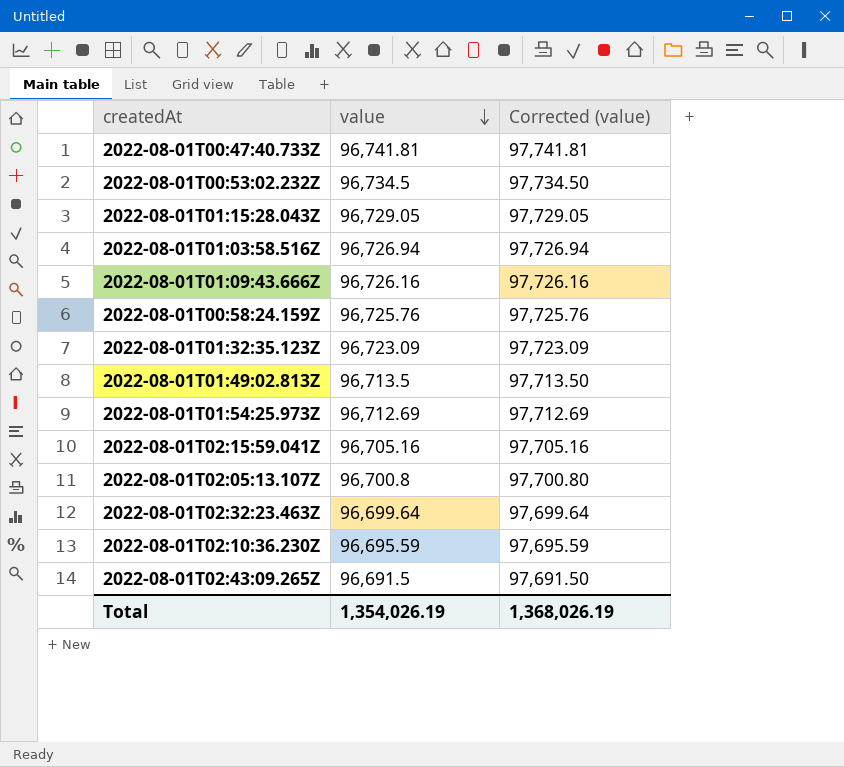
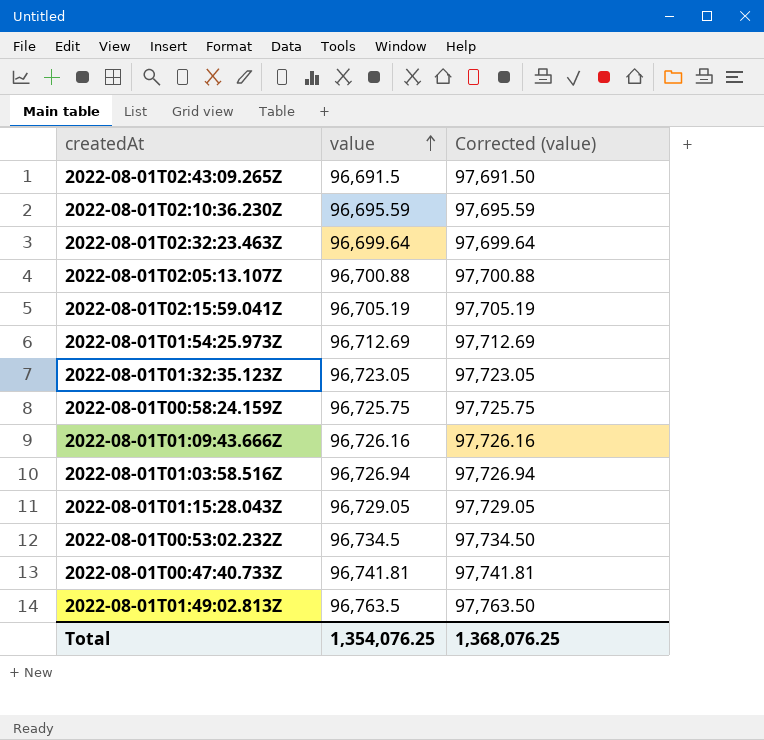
row order: value descending -> value ascending
2022-08-01T02:05:13.107Z | value: 96,700.8 -> 96,700.88
2022-08-01T02:05:13.107Z | Corrected (value): 97,700.80 -> 97,700.88
2022-08-01T02:15:59.041Z | value: 96,705.16 -> 96,705.19
2022-08-01T02:15:59.041Z | Corrected (value): 97,705.16 -> 97,705.19
2022-08-01T01:32:35.123Z | value: 96,723.09 -> 96,723.05
2022-08-01T01:32:35.123Z | Corrected (value): 97,723.09 -> 97,723.05
2022-08-01T00:58:24.159Z | value: 96,725.76 -> 96,725.75
2022-08-01T00:58:24.159Z | Corrected (value): 97,725.76 -> 97,725.75
2022-08-01T01:49:02.813Z | value: 96,713.5 -> 96,763.5
2022-08-01T01:49:02.813Z | Corrected (value): 97,713.50 -> 97,763.50
Total | value: 1,354,026.19 -> 1,354,076.25
Total | Corrected (value): 1,368,026.19 -> 1,368,076.25

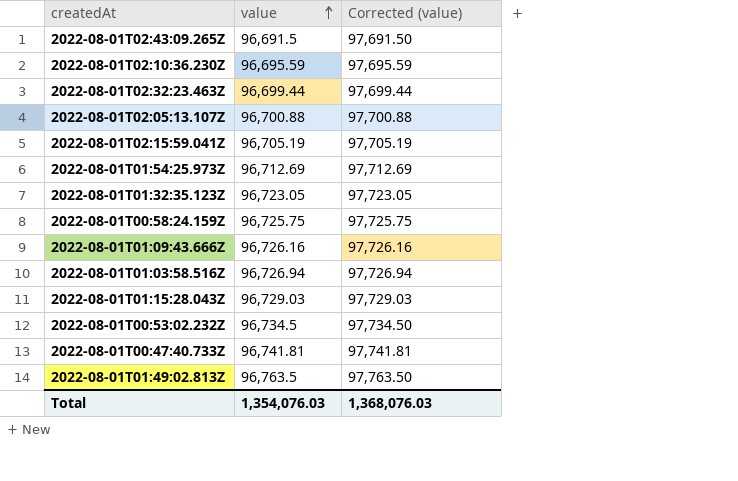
2022-08-01T02:32:23.463Z | value: 96,699.64 -> 96,699.44
2022-08-01T02:32:23.463Z | Corrected (value): 97,699.64 -> 97,699.44
2022-08-01T01:15:28.043Z | value: 96,729.05 -> 96,729.03
2022-08-01T01:15:28.043Z | Corrected (value): 97,729.05 -> 97,729.03
Total | value: 1,354,076.25 -> 1,354,076.03
Total | Corrected (value): 1,368,076.25 -> 1,368,076.03

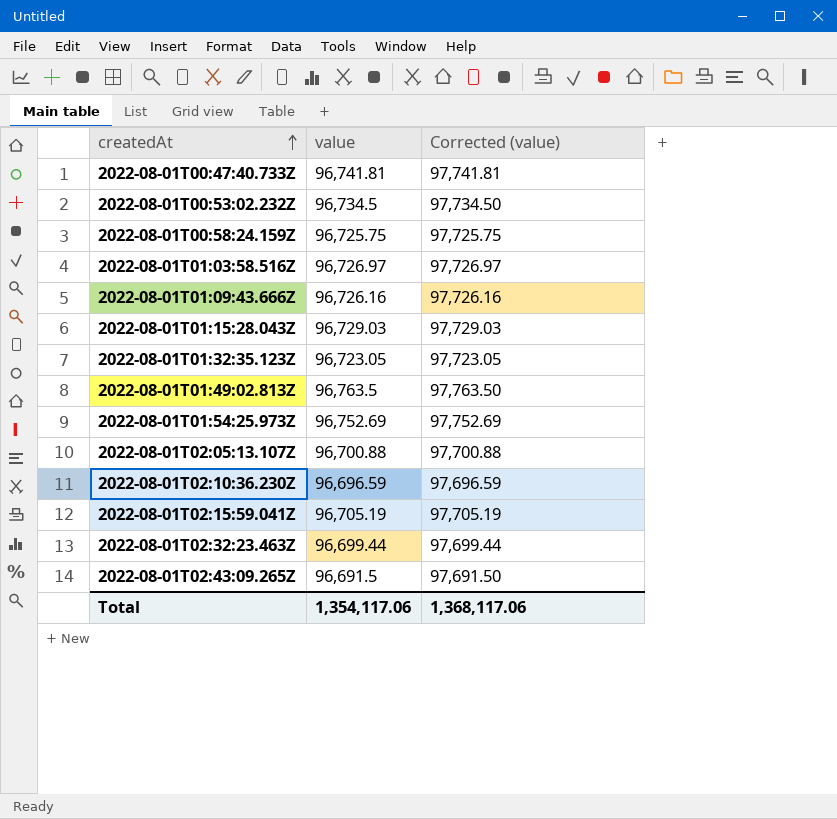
row order: value ascending -> createdAt ascending
2022-08-01T01:03:58.516Z | value: 96,726.94 -> 96,726.97
2022-08-01T01:03:58.516Z | Corrected (value): 97,726.94 -> 97,726.97
2022-08-01T01:54:25.973Z | value: 96,712.69 -> 96,752.69
2022-08-01T01:54:25.973Z | Corrected (value): 97,712.69 -> 97,752.69
2022-08-01T02:10:36.230Z | value: 96,695.59 -> 96,696.59
2022-08-01T02:10:36.230Z | Corrected (value): 97,695.59 -> 97,696.59
Total | value: 1,354,076.03 -> 1,354,117.06
Total | Corrected (value): 1,368,076.03 -> 1,368,117.06

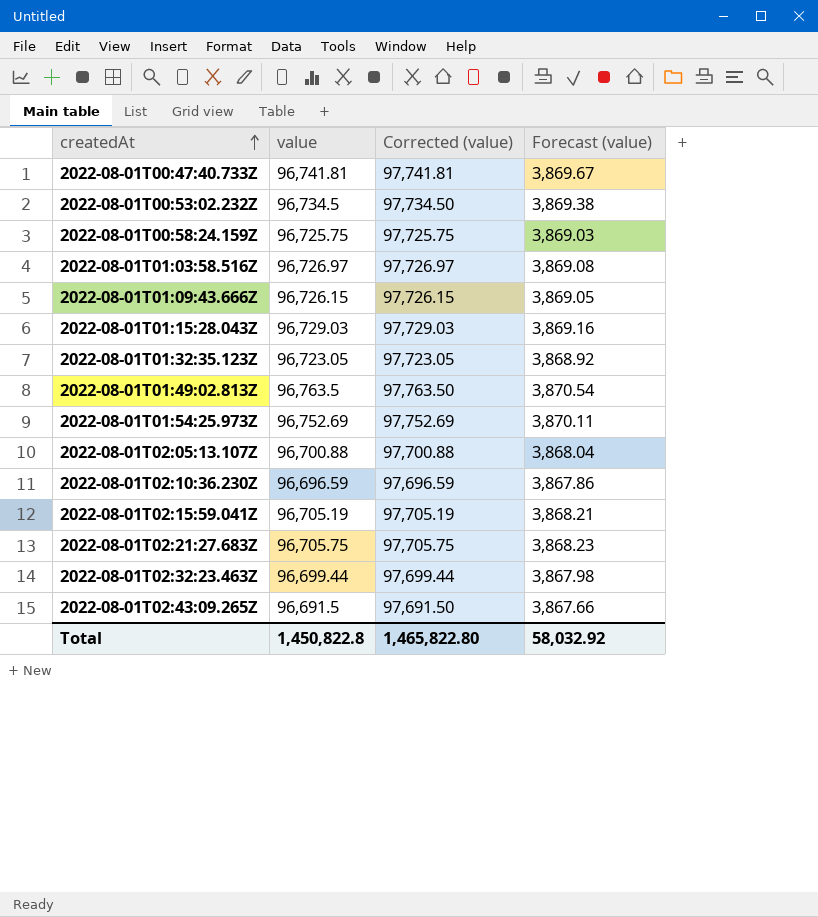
column Forecast (value) | formula: none -> [value] * 0.04
2022-08-01T01:09:43.666Z | value: 96,726.16 -> 96,726.15
2022-08-01T01:09:43.666Z | Corrected (value): 97,726.16 -> 97,726.15
row 2022-08-01T02:21:27.683Z: none -> 96,705.75 | 97,705.75 | 3,868.23
Total | value: 1,354,117.06 -> 1,450,822.8
Total | Corrected (value): 1,368,117.06 -> 1,465,822.80

